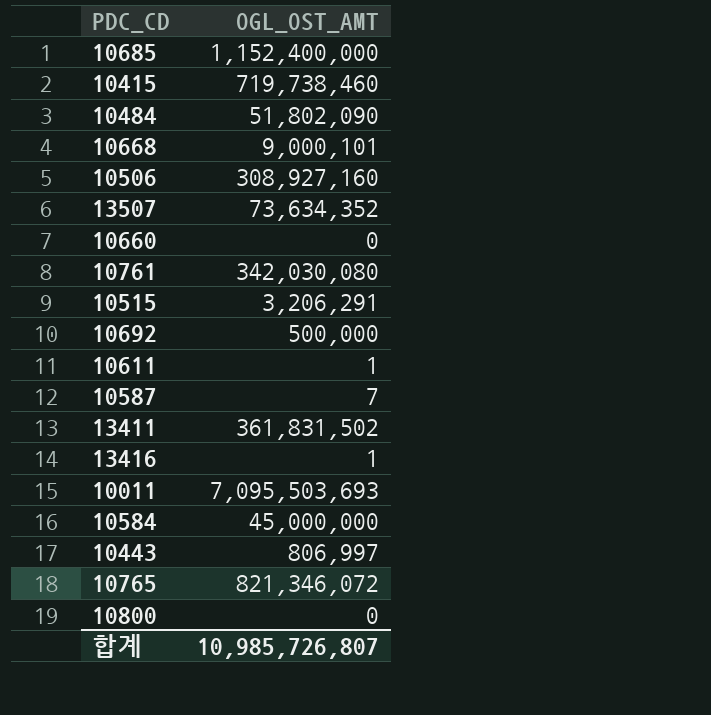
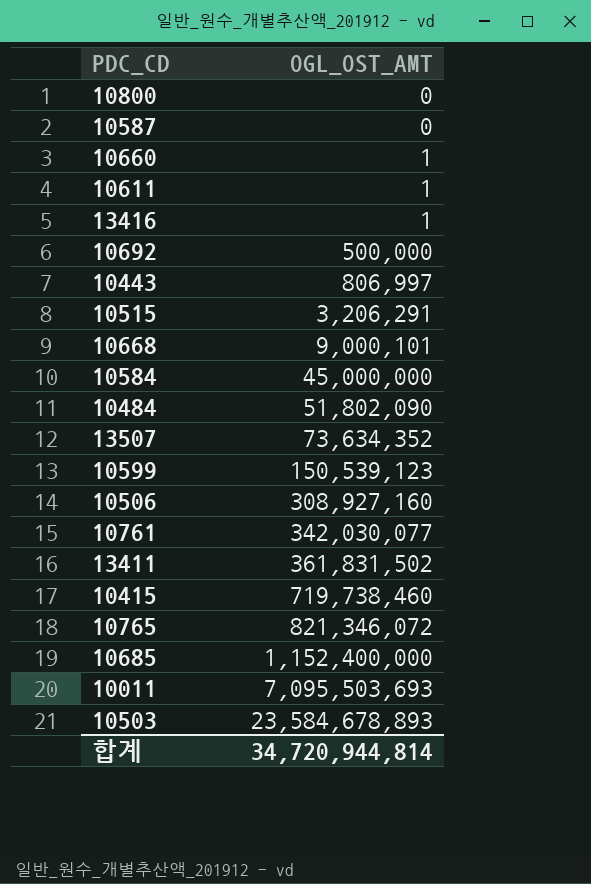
row order: none -> OGL_OST_AMT ascending
10587 | OGL_OST_AMT: 7 -> 0
10660 | OGL_OST_AMT: 0 -> 1
row 10599: none -> 150,539,123
10761 | OGL_OST_AMT: 342,030,080 -> 342,030,077
row 10503: none -> 23,584,678,893
합계 | OGL_OST_AMT: 10,985,726,807 -> 34,720,944,814

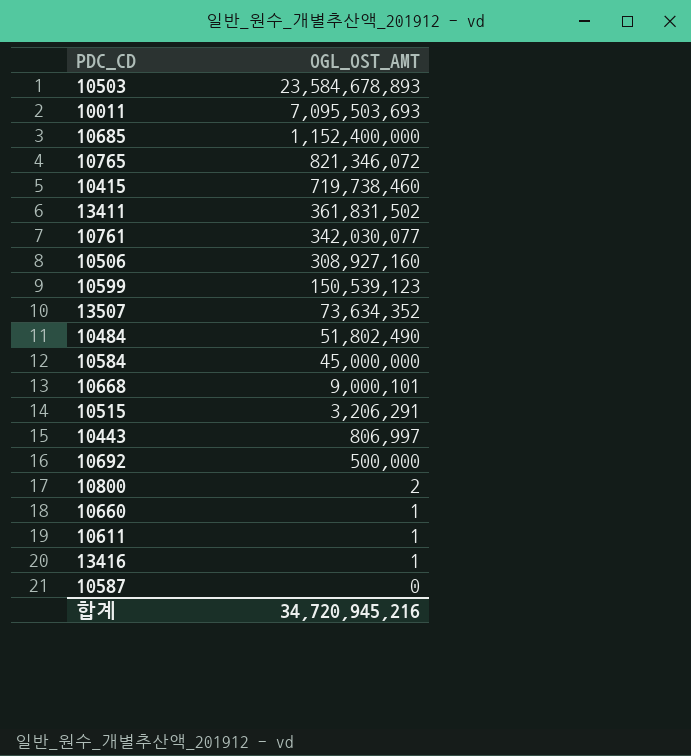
row order: OGL_OST_AMT ascending -> OGL_OST_AMT descending
10484 | OGL_OST_AMT: 51,802,090 -> 51,802,490
10800 | OGL_OST_AMT: 0 -> 2
합계 | OGL_OST_AMT: 34,720,944,814 -> 34,720,945,216

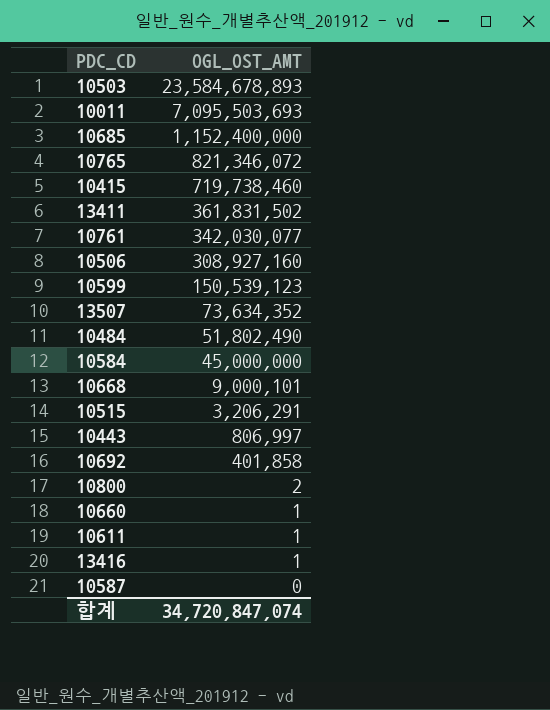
10692 | OGL_OST_AMT: 500,000 -> 401,858
합계 | OGL_OST_AMT: 34,720,945,216 -> 34,720,847,074

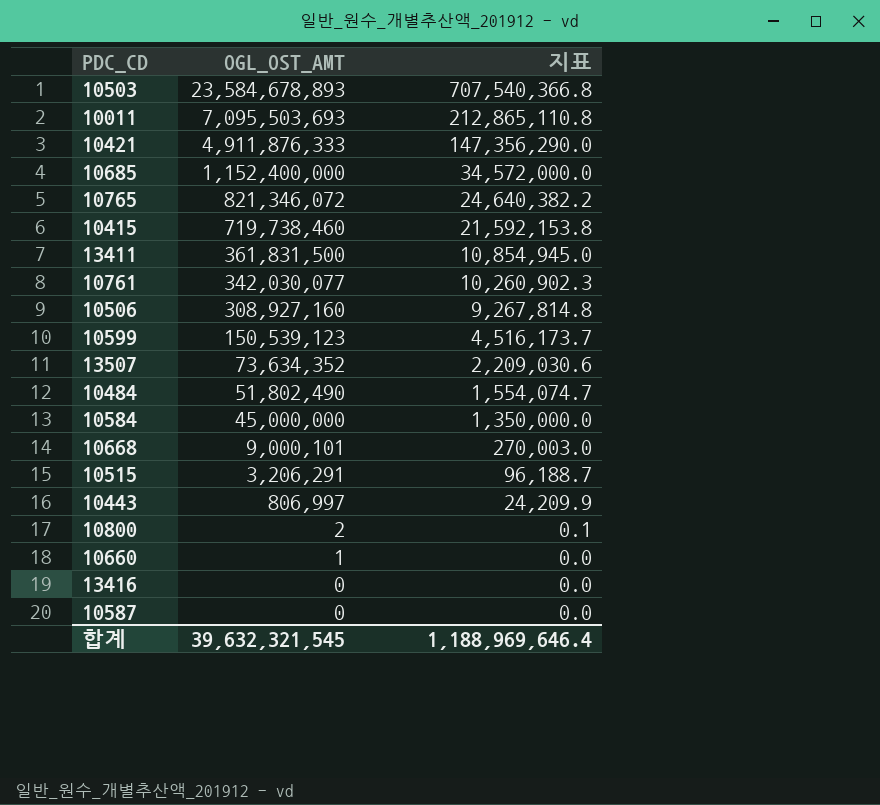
column 지표 | formula: none -> [OGL_OST_AMT] * 0.03
row 10692: 401,858 -> none
row 10611: 1 -> none
row 10421: none -> 4,911,876,333 | 147,356,290.0
13411 | OGL_OST_AMT: 361,831,502 -> 361,831,500
13416 | OGL_OST_AMT: 1 -> 0
합계 | OGL_OST_AMT: 34,720,847,074 -> 39,632,321,545

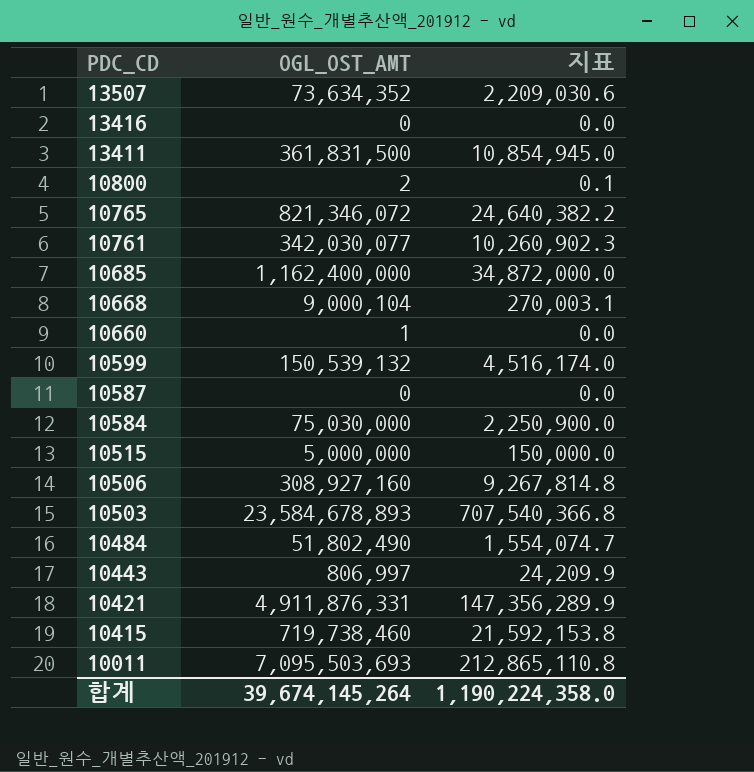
row order: OGL_OST_AMT descending -> PDC_CD descending
10685 | OGL_OST_AMT: 1,152,400,000 -> 1,162,400,000
10685 | 지표: 34,572,000.0 -> 34,872,000.0
10668 | OGL_OST_AMT: 9,000,101 -> 9,000,104
10668 | 지표: 270,003.0 -> 270,003.1
10599 | OGL_OST_AMT: 150,539,123 -> 150,539,132
10599 | 지표: 4,516,173.7 -> 4,516,174.0
10584 | OGL_OST_AMT: 45,000,000 -> 75,030,000
10584 | 지표: 1,350,000.0 -> 2,250,900.0
10515 | OGL_OST_AMT: 3,206,291 -> 5,000,000
10515 | 지표: 96,188.7 -> 150,000.0
10421 | OGL_OST_AMT: 4,911,876,333 -> 4,911,876,331
10421 | 지표: 147,356,290.0 -> 147,356,289.9
합계 | OGL_OST_AMT: 39,632,321,545 -> 39,674,145,264
합계 | 지표: 1,188,969,646.4 -> 1,190,224,358.0

